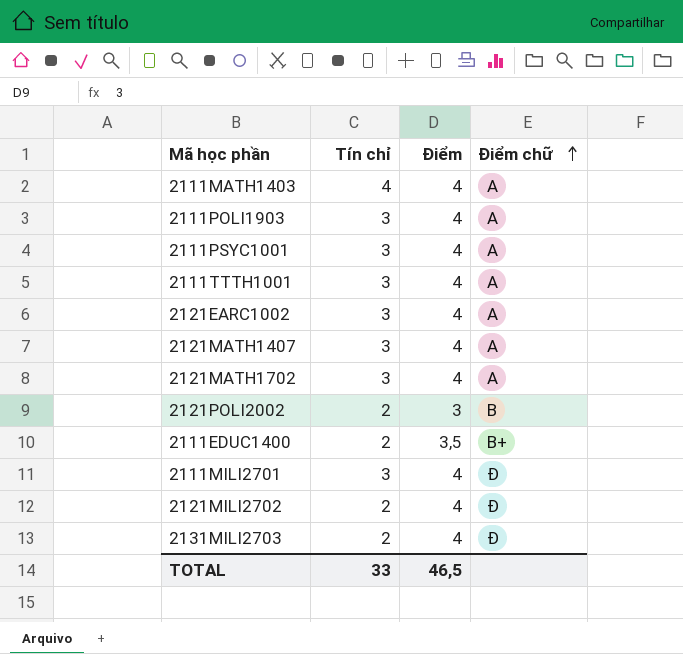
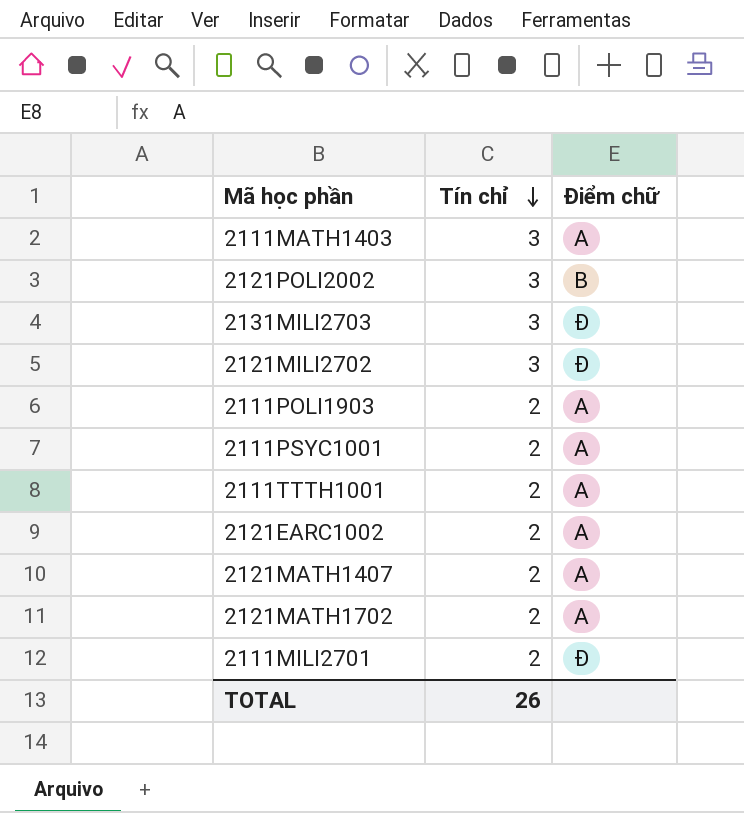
row order: Điểm chữ ascending -> Tín chỉ descending
column Điểm | position: 3 -> none
row 2111EDUC1400: 2 | 3,5 | B+ -> none
2111MATH1403 | Tín chỉ: 4 -> 3
2121POLI2002 | Tín chỉ: 2 -> 3
2131MILI2703 | Tín chỉ: 2 -> 3
2121MILI2702 | Tín chỉ: 2 -> 3
2111POLI1903 | Tín chỉ: 3 -> 2
2111PSYC1001 | Tín chỉ: 3 -> 2
2111TTTH1001 | Tín chỉ: 3 -> 2
2121EARC1002 | Tín chỉ: 3 -> 2
2121MATH1407 | Tín chỉ: 3 -> 2
2121MATH1702 | Tín chỉ: 3 -> 2
2111MILI2701 | Tín chỉ: 3 -> 2
TOTAL | Tín chỉ: 33 -> 26

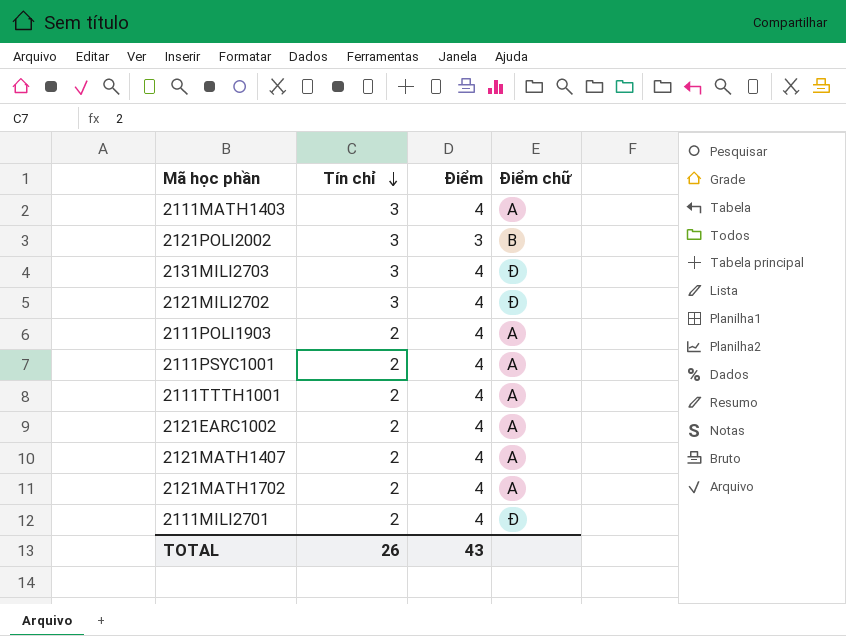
column Điểm | position: none -> 3

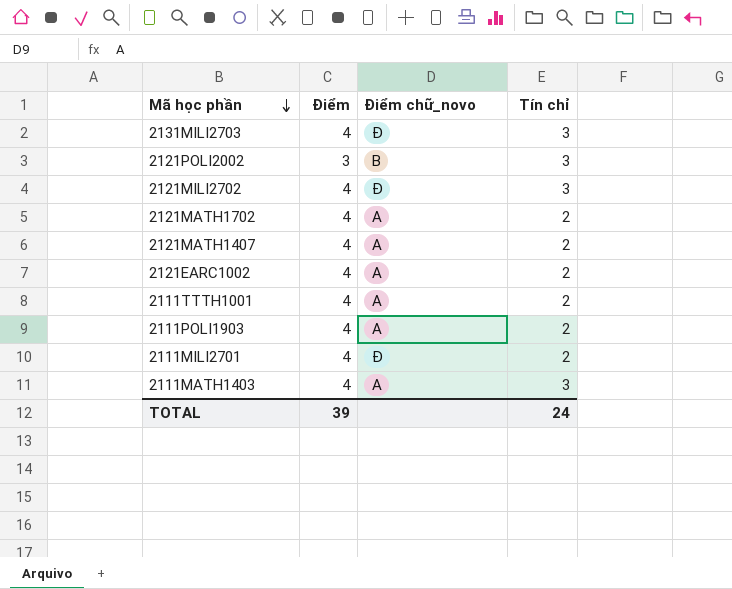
row order: Tín chỉ descending -> Mã học phần descending
column name: Điểm chữ -> Điểm chữ_novo
column Tín chỉ | position: 2 -> 4
row 2111PSYC1001: 2 | 4 | A -> none
TOTAL | Điểm: 43 -> 39
TOTAL | Tín chỉ: 26 -> 24

